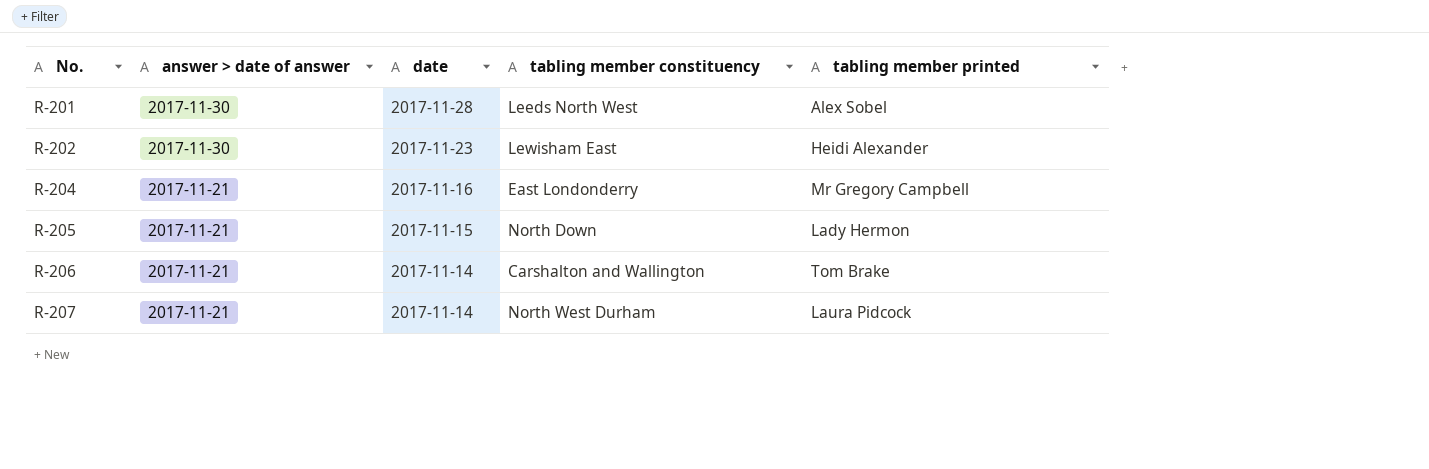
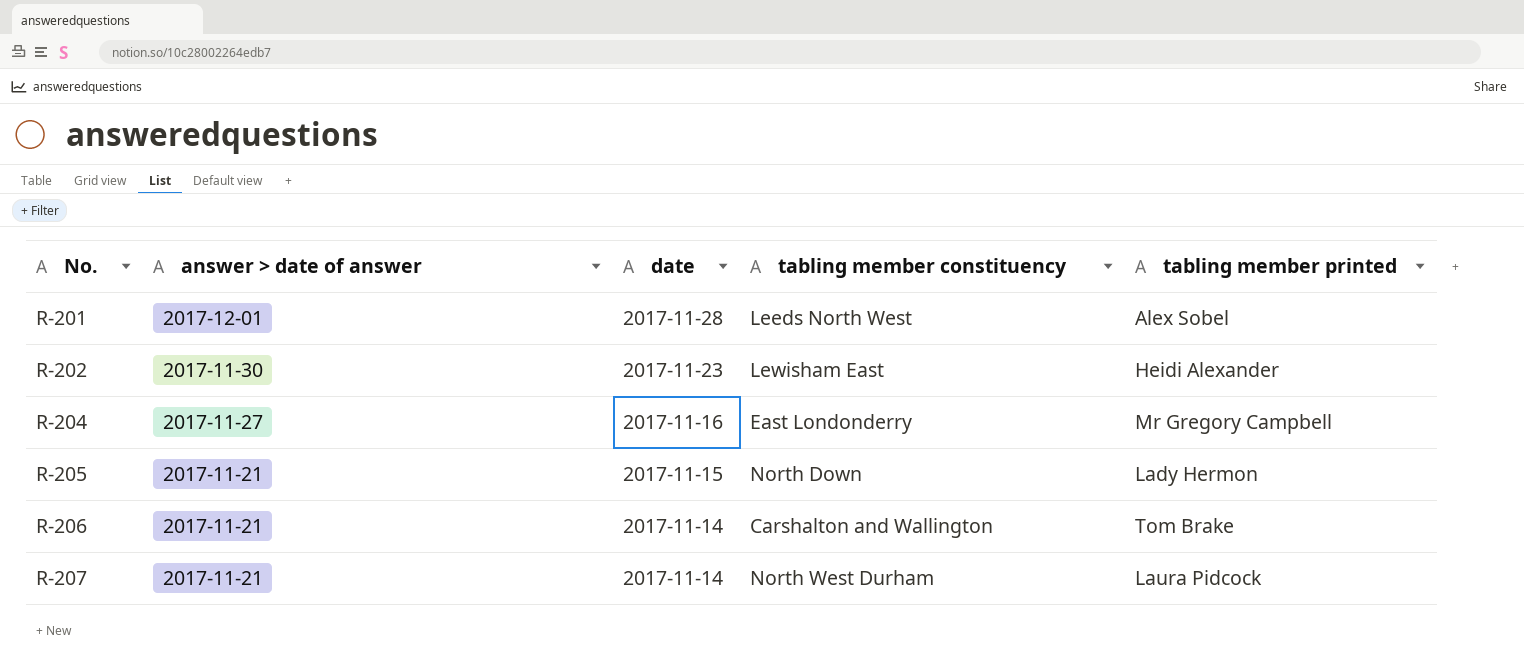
R-201 | answer > date of answer: 2017-11-30 -> 2017-12-01
R-204 | answer > date of answer: 2017-11-21 -> 2017-11-27

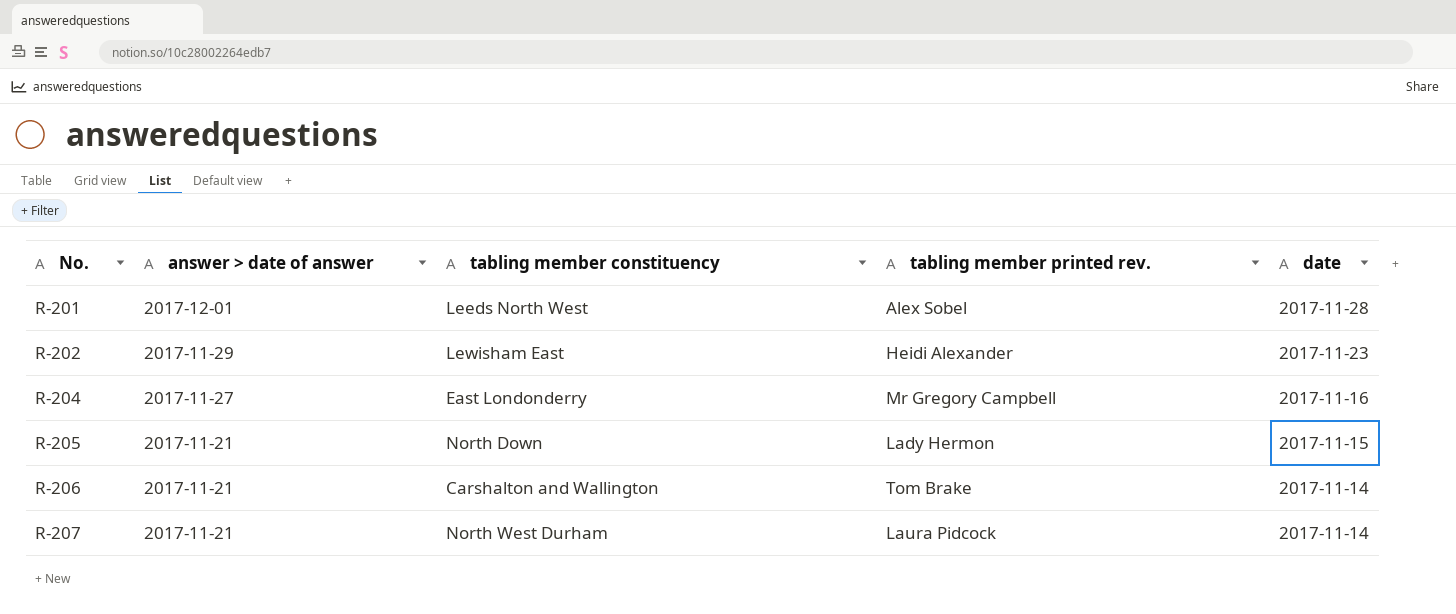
column name: tabling member printed -> tabling member printed rev.
column date | position: 3 -> 5
R-202 | answer > date of answer: 2017-11-30 -> 2017-11-29

